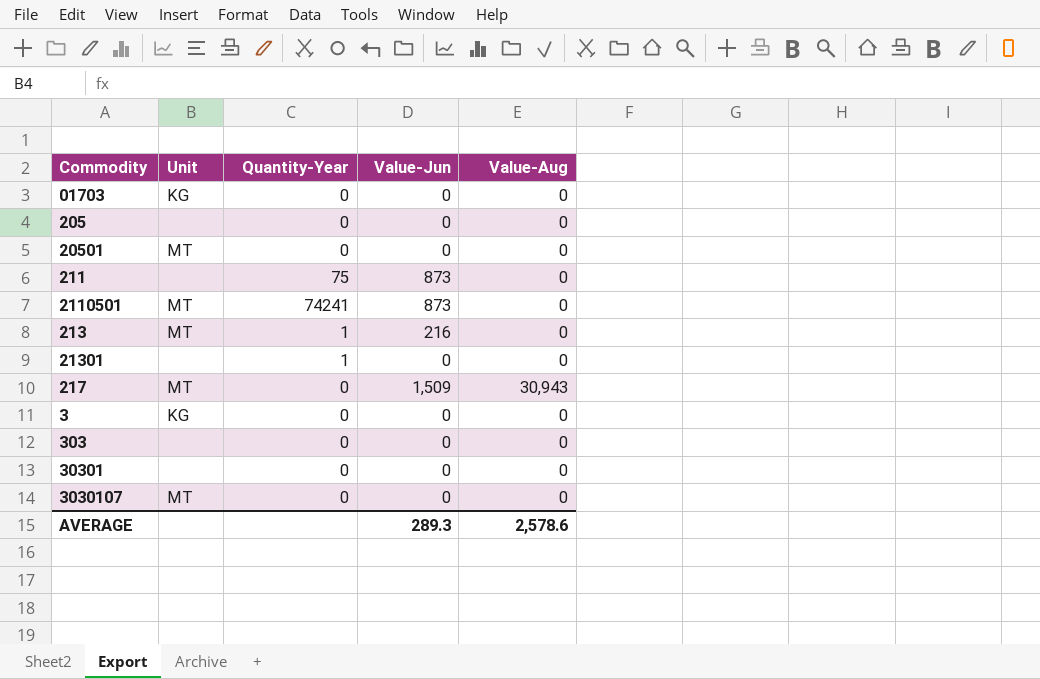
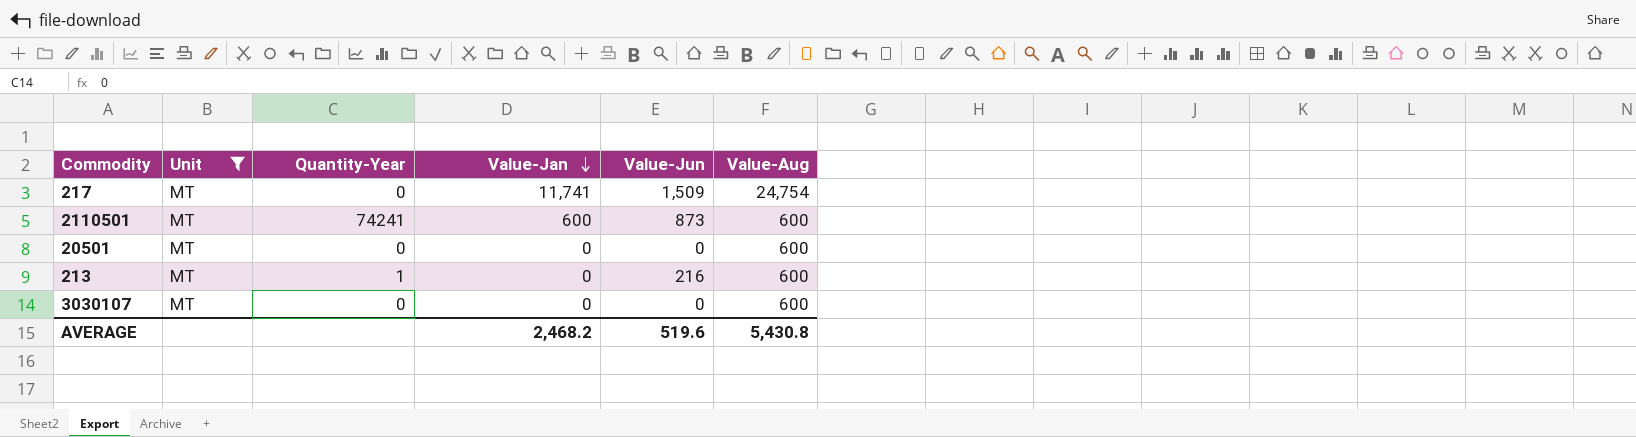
filter: none -> Unit = MT
row order: none -> Value-Jan descending
column Value-Jan | position: none -> 4
217 | Value-Aug: 30,943 -> 24,754
2110501 | Value-Aug: 0 -> 600
20501 | Value-Aug: 0 -> 600
213 | Value-Aug: 0 -> 600
3030107 | Value-Aug: 0 -> 600
AVERAGE | Value-Jun: 289.3 -> 519.6
AVERAGE | Value-Aug: 2,578.6 -> 5,430.8

